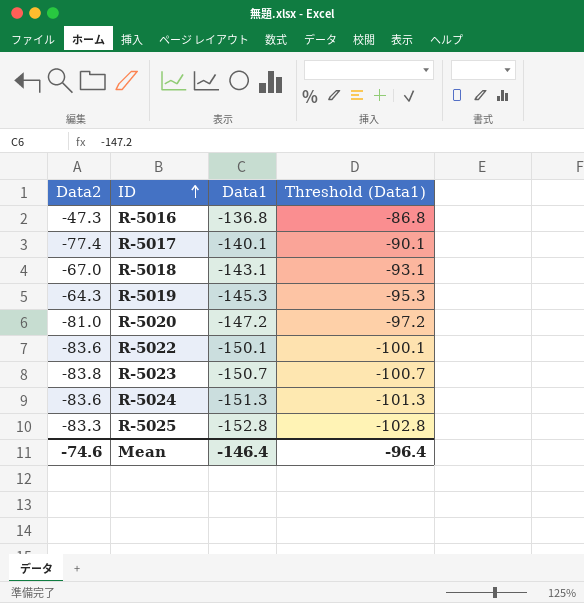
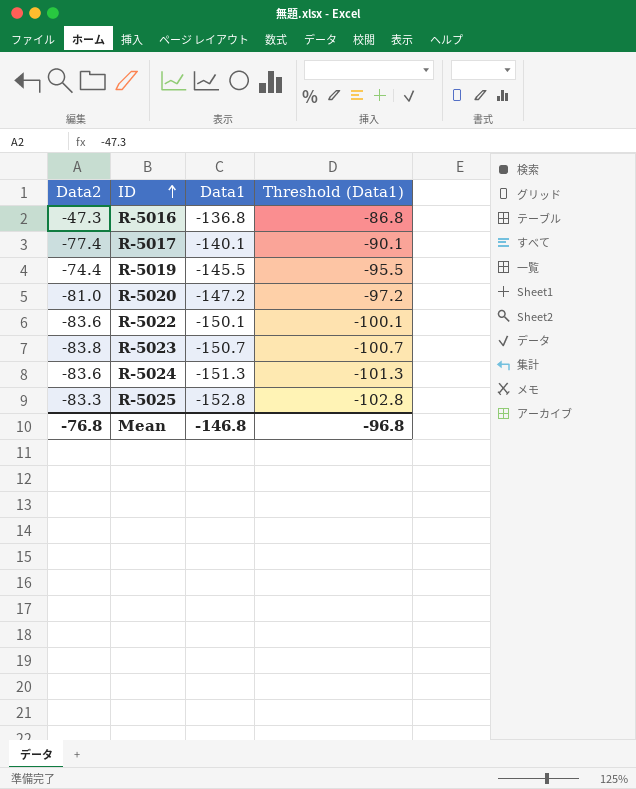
row R-5018: -67.0 | -143.1 | -93.1 -> none
R-5019 | Data2: -64.3 -> -74.4
R-5019 | Data1: -145.3 -> -145.5
R-5019 | Threshold (Data1): -95.3 -> -95.5
Mean | Data2: -74.6 -> -76.8
Mean | Data1: -146.4 -> -146.8
Mean | Threshold (Data1): -96.4 -> -96.8

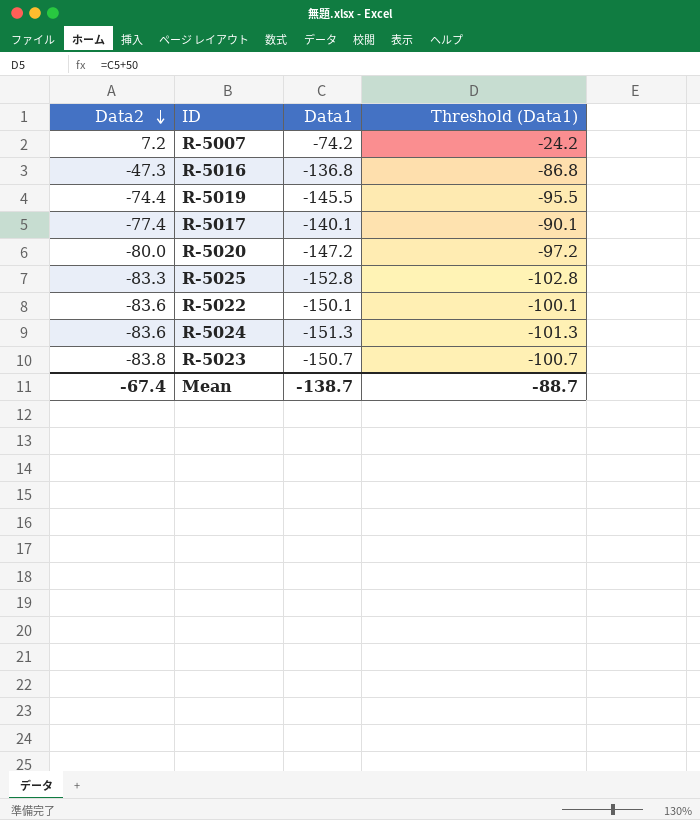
row order: ID ascending -> Data2 descending
row R-5007: none -> 7.2 | -74.2 | -24.2
R-5020 | Data2: -81.0 -> -80.0
Mean | Data2: -76.8 -> -67.4
Mean | Data1: -146.8 -> -138.7
Mean | Threshold (Data1): -96.8 -> -88.7

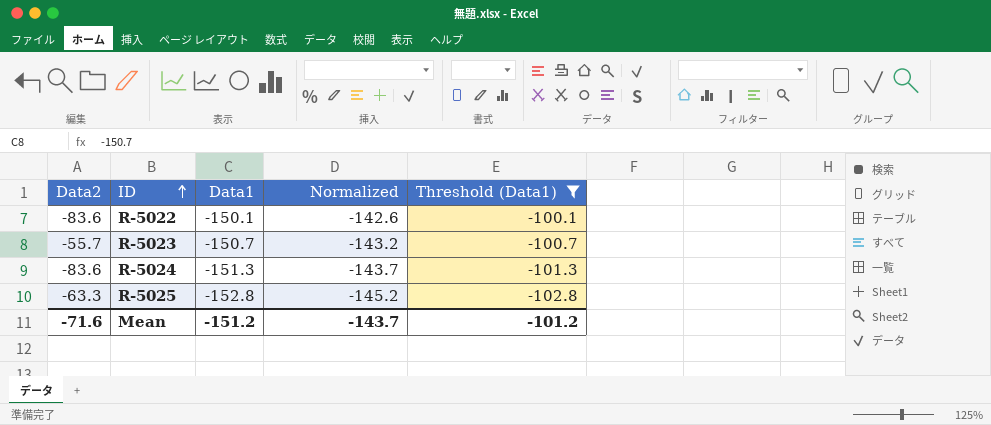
filter: none -> Threshold (Data1) <= -100.1
row order: Data2 descending -> ID ascending
column Normalized | formula: none -> [Data1] * 0.95
R-5023 | Data2: -83.8 -> -55.7
R-5025 | Data2: -83.3 -> -63.3
Mean | Data2: -67.4 -> -71.6
Mean | Data1: -138.7 -> -151.2
Mean | Threshold (Data1): -88.7 -> -101.2

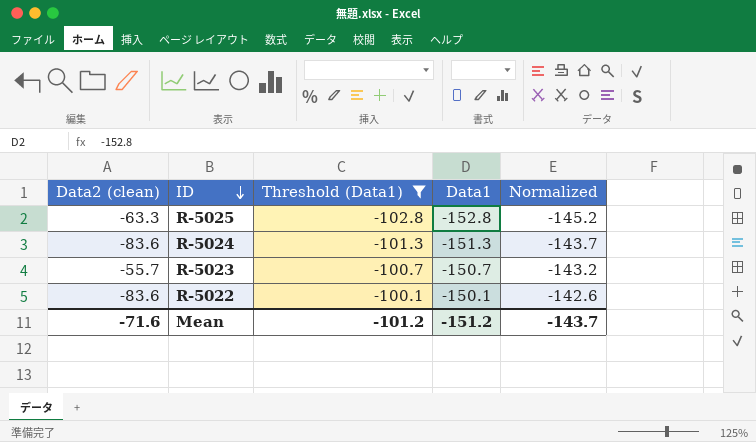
row order: ID ascending -> ID descending
column name: Data2 -> Data2 (clean)
column Threshold (Data1) | position: 5 -> 3

